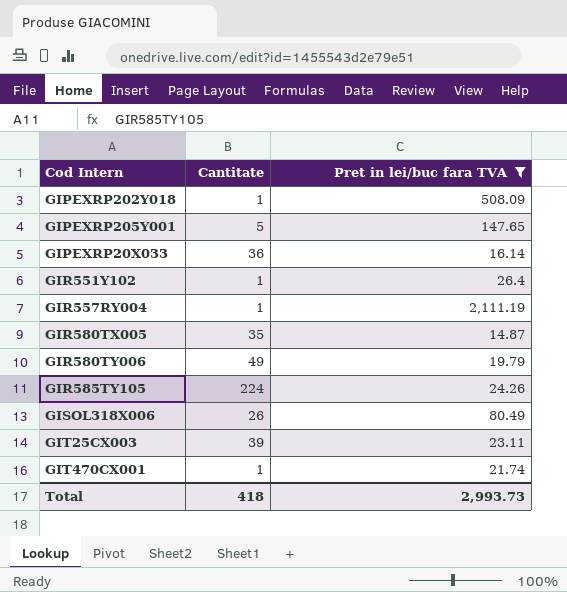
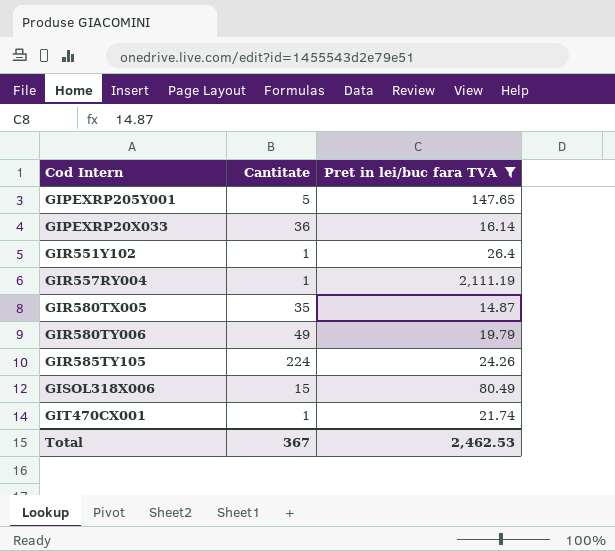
row GIPEXRP202Y018: 1 | 508.09 -> none
row GIT25CX003: 39 | 23.11 -> none
GISOL318X006 | Cantitate: 26 -> 15
Total | Cantitate: 418 -> 367
Total | Pret in lei/buc fara TVA: 2,993.73 -> 2,462.53

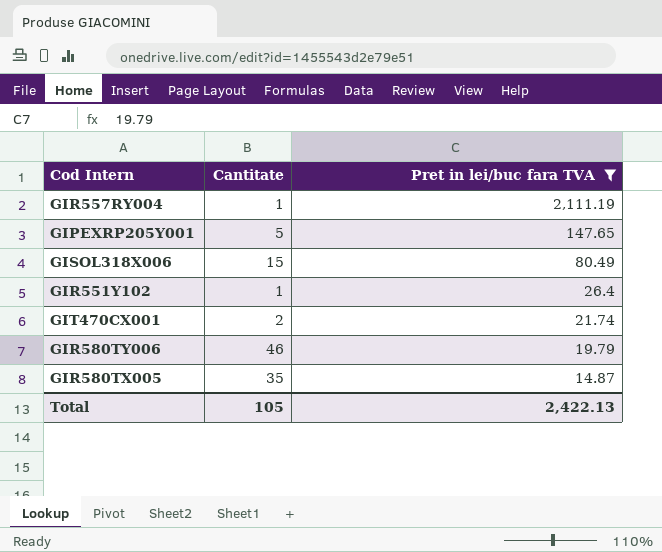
row order: none -> Pret in lei/buc fara TVA descending
row GIPEXRP20X033: 36 | 16.14 -> none
row GIR585TY105: 224 | 24.26 -> none
GIT470CX001 | Cantitate: 1 -> 2
GIR580TY006 | Cantitate: 49 -> 46
Total | Cantitate: 367 -> 105
Total | Pret in lei/buc fara TVA: 2,462.53 -> 2,422.13

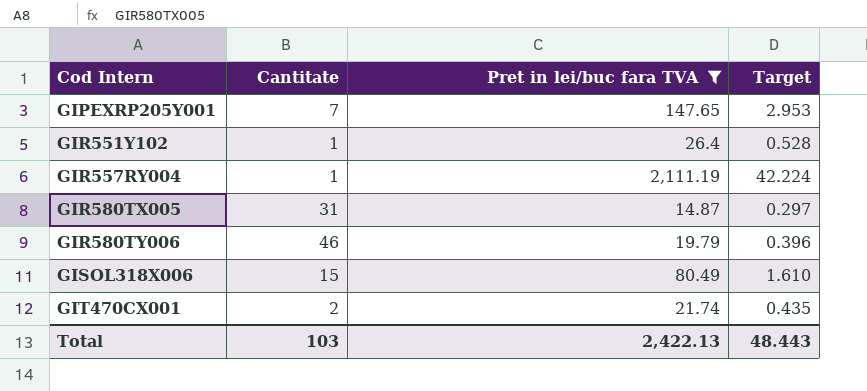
row order: Pret in lei/buc fara TVA descending -> Cod Intern ascending
column Target | formula: none -> [Pret in lei/buc fara TVA] * 0.02
GIPEXRP205Y001 | Cantitate: 5 -> 7
GIR580TX005 | Cantitate: 35 -> 31
Total | Cantitate: 105 -> 103

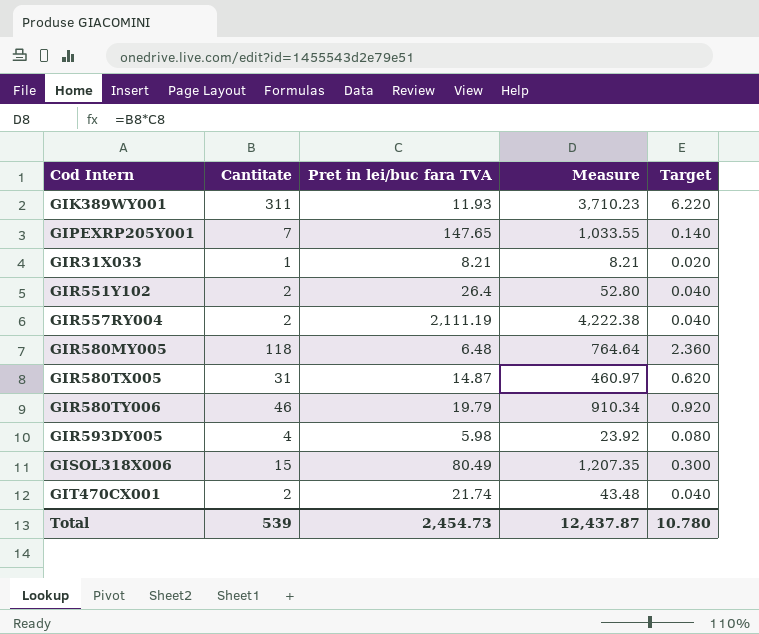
filter: Pret in lei/buc fara TVA >= 14.87 -> none
column Measure | formula: none -> [Cantitate] * [Pret in lei/buc fara TVA]
column Target | formula: [Pret in lei/buc fara TVA] * 0.02 -> [Cantitate] * 0.02
GIR551Y102 | Cantitate: 1 -> 2
GIR557RY004 | Cantitate: 1 -> 2
Total | Cantitate: 103 -> 539
Total | Pret in lei/buc fara TVA: 2,422.13 -> 2,454.73
Total | Target: 48.443 -> 10.780

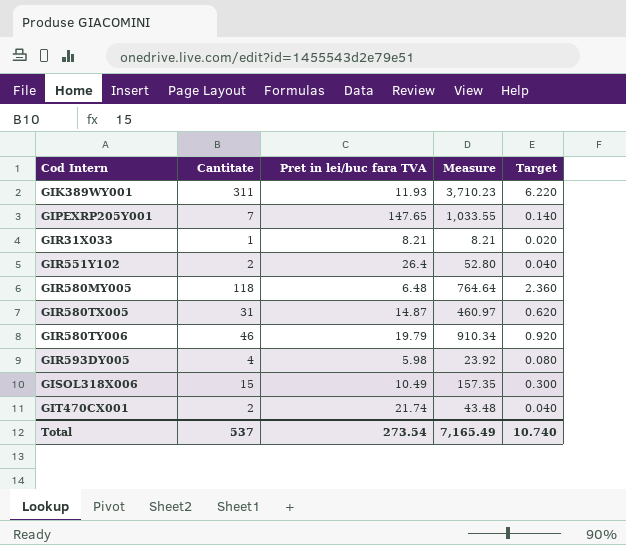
row GIR557RY004: 2 | 2,111.19 | 4,222.38 | 0.040 -> none
GISOL318X006 | Pret in lei/buc fara TVA: 80.49 -> 10.49
GISOL318X006 | Measure: 1,207.35 -> 157.35
Total | Cantitate: 539 -> 537
Total | Pret in lei/buc fara TVA: 2,454.73 -> 273.54
Total | Measure: 12,437.87 -> 7,165.49
Total | Target: 10.780 -> 10.740

